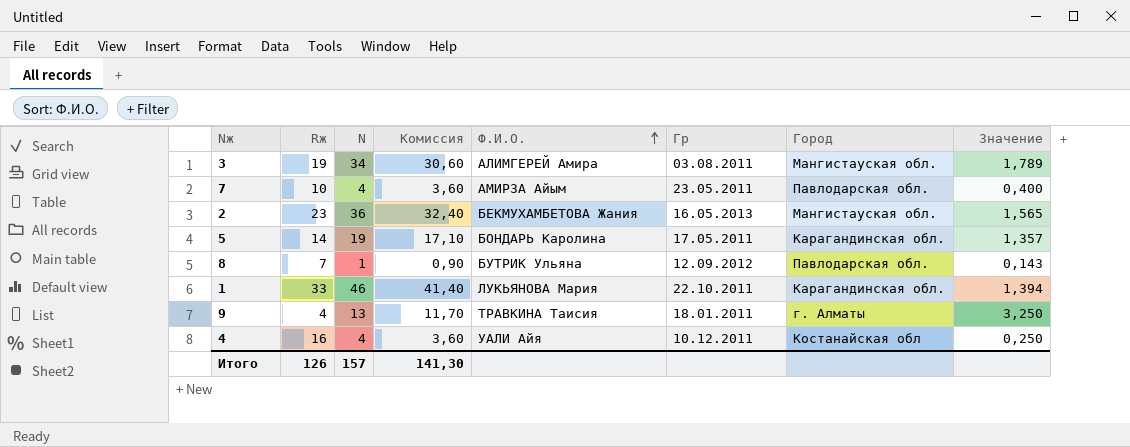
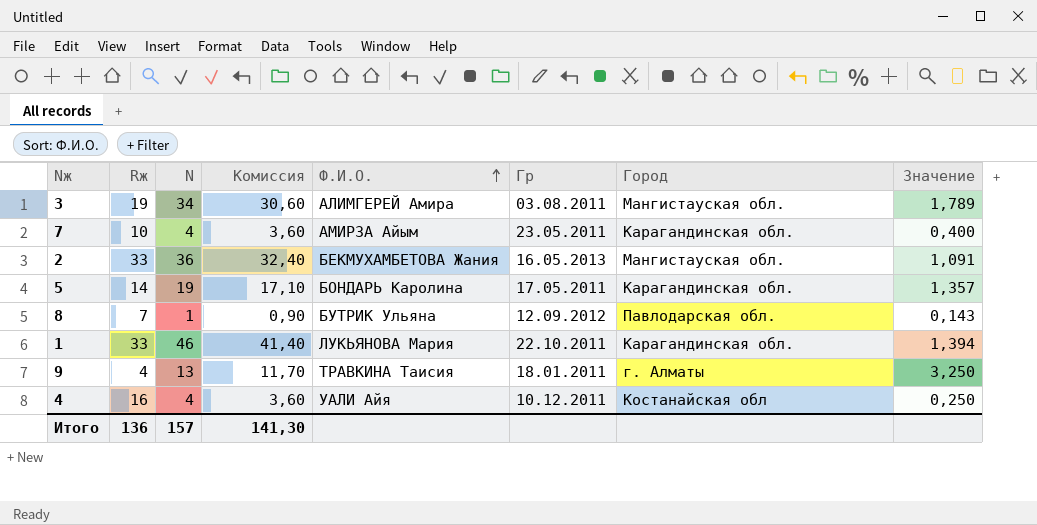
7 | Город: Павлодарская обл. -> Карагандинская обл.
2 | Rж: 23 -> 33
2 | Значение: 1,565 -> 1,091
Итого | Rж: 126 -> 136

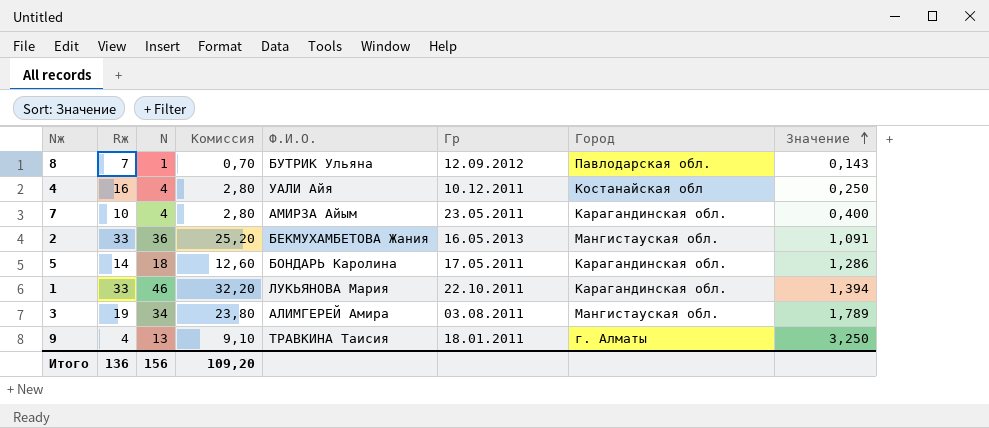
row order: Ф.И.О. ascending -> Значение ascending
column Комиссия | formula: [N] * 0,9 -> [N] * 0,7
5 | N: 19 -> 18
5 | Значение: 1,357 -> 1,286
Итого | N: 157 -> 156
Итого | Комиссия: 141,30 -> 109,20

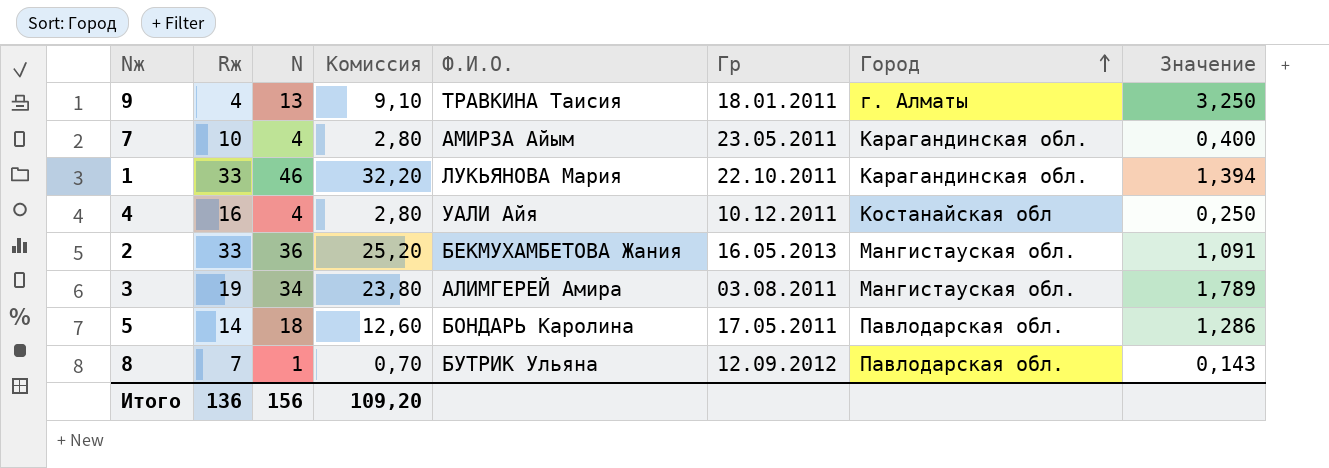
row order: Значение ascending -> Город ascending
5 | Город: Карагандинская обл. -> Павлодарская обл.

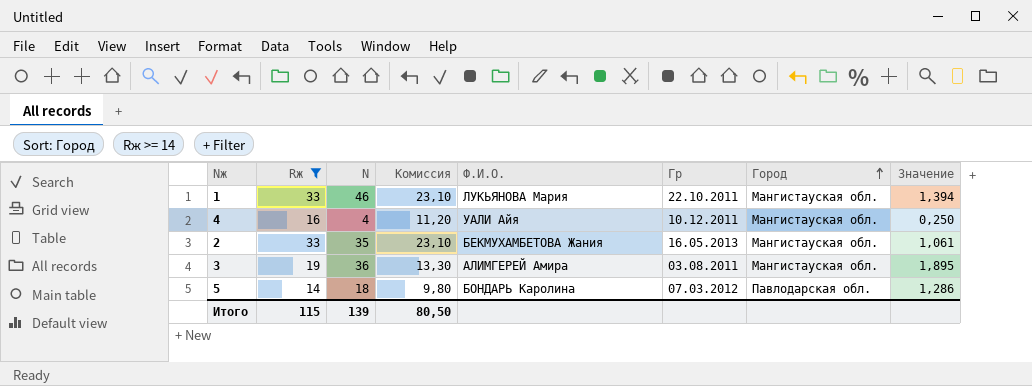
filter: none -> Rж >= 14
column Комиссия | formula: [N] * 0,7 -> [Rж] * 0,7
1 | Город: Карагандинская обл. -> Мангистауская обл.
4 | Город: Костанайская обл -> Мангистауская обл.
2 | N: 36 -> 35
2 | Значение: 1,091 -> 1,061
3 | N: 34 -> 36
3 | Значение: 1,789 -> 1,895
5 | Гр: 17.05.2011 -> 07.03.2012
Итого | Rж: 136 -> 115
Итого | N: 156 -> 139
Итого | Комиссия: 109,20 -> 80,50

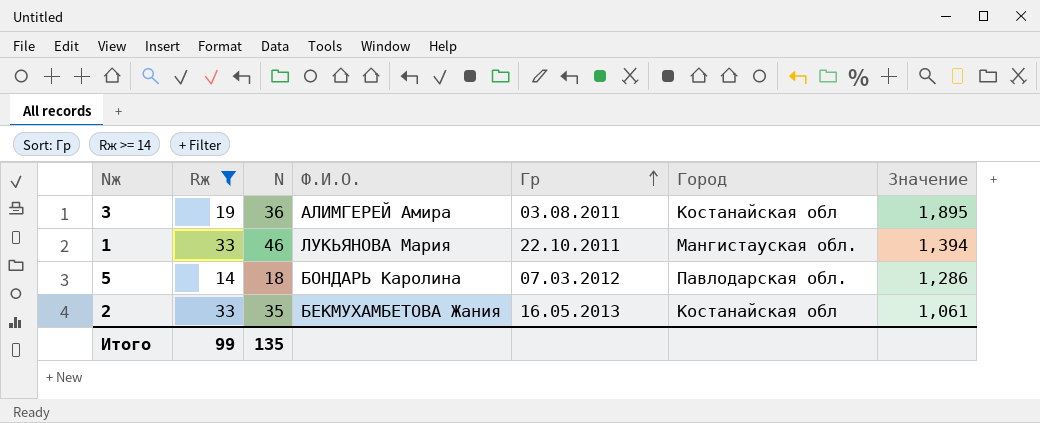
row order: Город ascending -> Гр ascending
column Комиссия | formula: [Rж] * 0,7 -> none
row 4: 16 | 4 | 11,20 | УАЛИ Айя | 10.12.2011 | Мангистауская обл. | 0,250 -> none
3 | Город: Мангистауская обл. -> Костанайская обл
2 | Город: Мангистауская обл. -> Костанайская обл
Итого | Rж: 115 -> 99
Итого | N: 139 -> 135

